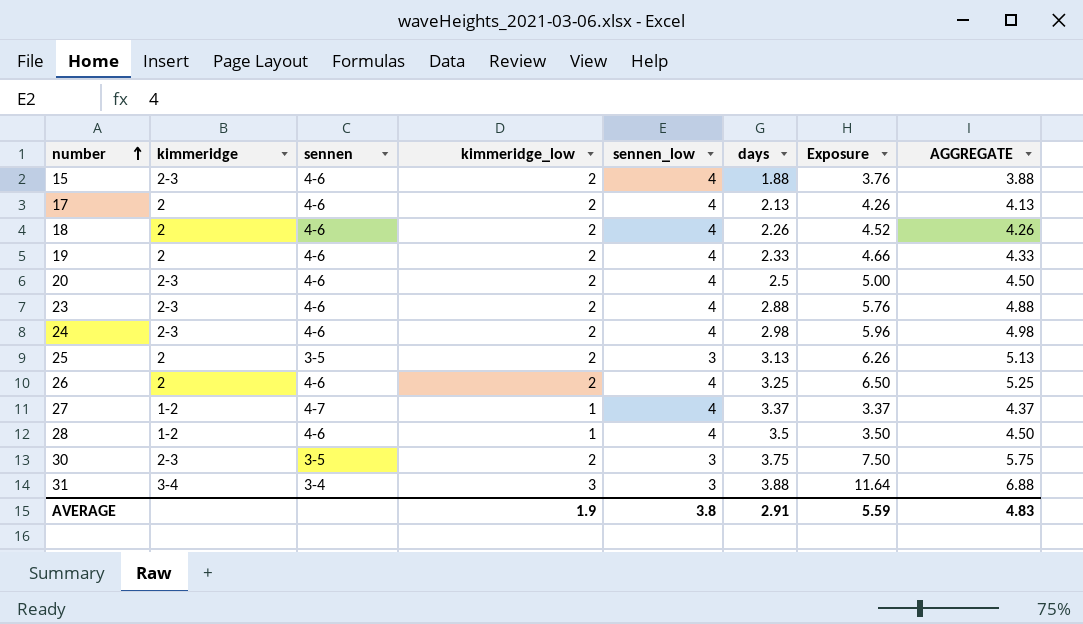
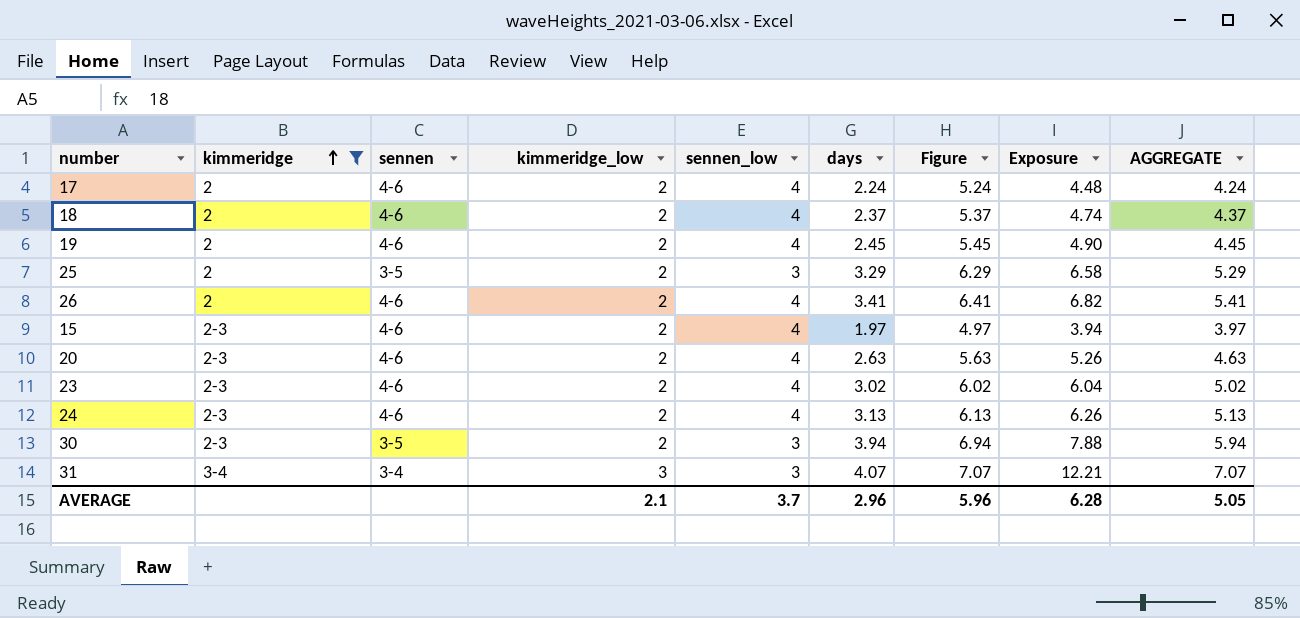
filter: none -> kimmeridge != 1-2
row order: number ascending -> kimmeridge ascending
column Figure | formula: none -> [days] + 3
17 | days: 2.13 -> 2.24
17 | Exposure: 4.26 -> 4.48
17 | AGGREGATE: 4.13 -> 4.24
18 | days: 2.26 -> 2.37
18 | Exposure: 4.52 -> 4.74
18 | AGGREGATE: 4.26 -> 4.37
19 | days: 2.33 -> 2.45
19 | Exposure: 4.66 -> 4.90
19 | AGGREGATE: 4.33 -> 4.45
25 | days: 3.13 -> 3.29
25 | Exposure: 6.26 -> 6.58
25 | AGGREGATE: 5.13 -> 5.29
26 | days: 3.25 -> 3.41
26 | Exposure: 6.50 -> 6.82
26 | AGGREGATE: 5.25 -> 5.41
15 | days: 1.88 -> 1.97
15 | Exposure: 3.76 -> 3.94
15 | AGGREGATE: 3.88 -> 3.97
20 | days: 2.5 -> 2.63
20 | Exposure: 5.00 -> 5.26
20 | AGGREGATE: 4.50 -> 4.63
23 | days: 2.88 -> 3.02
23 | Exposure: 5.76 -> 6.04
23 | AGGREGATE: 4.88 -> 5.02
24 | days: 2.98 -> 3.13
24 | Exposure: 5.96 -> 6.26
24 | AGGREGATE: 4.98 -> 5.13
30 | days: 3.75 -> 3.94
30 | Exposure: 7.50 -> 7.88
30 | AGGREGATE: 5.75 -> 5.94
31 | days: 3.88 -> 4.07
31 | Exposure: 11.64 -> 12.21
31 | AGGREGATE: 6.88 -> 7.07
AVERAGE | kimmeridge_low: 1.9 -> 2.1
AVERAGE | sennen_low: 3.8 -> 3.7
AVERAGE | days: 2.91 -> 2.96
AVERAGE | Exposure: 5.59 -> 6.28
AVERAGE | AGGREGATE: 4.83 -> 5.05

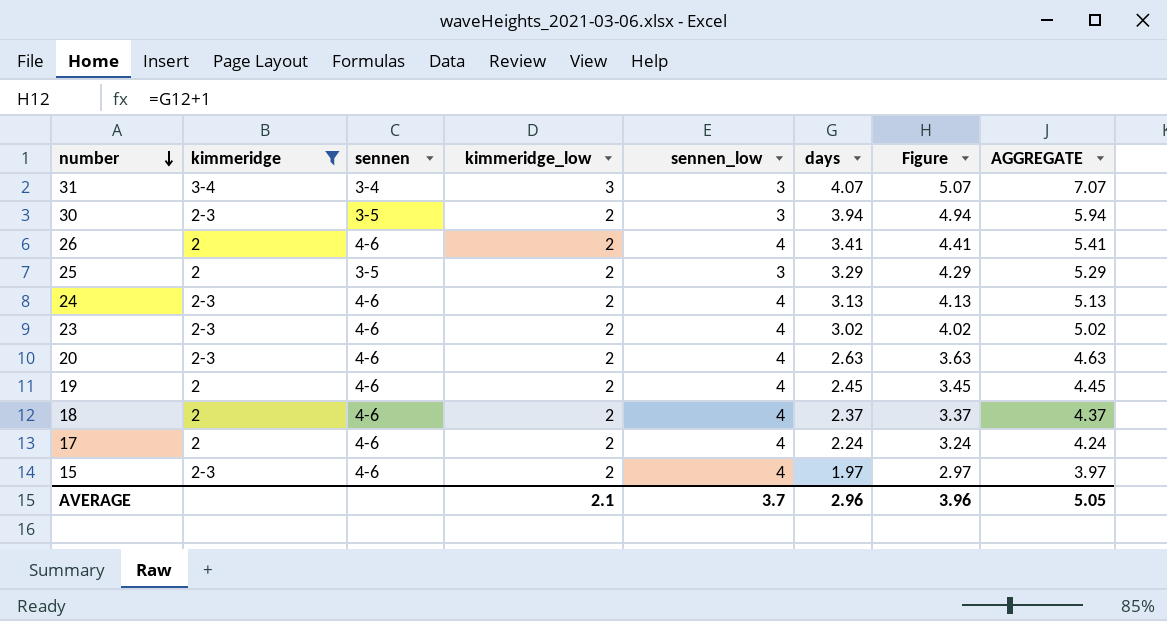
row order: kimmeridge ascending -> number descending
column Exposure | formula: [kimmeridge_low] * [days] -> none
column Figure | formula: [days] + 3 -> [days] + 1
AVERAGE | Figure: 5.96 -> 3.96

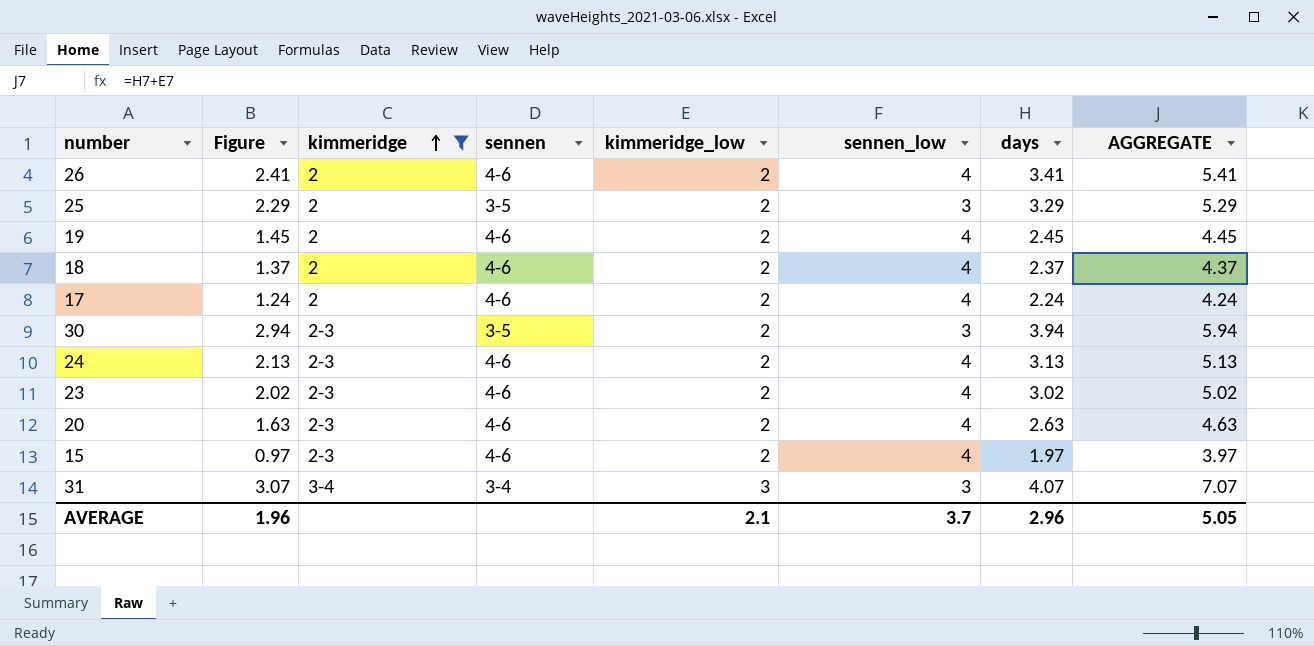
row order: number descending -> kimmeridge ascending
column Figure | formula: [days] + 1 -> [days] - 1
column Figure | position: 7 -> 2
AVERAGE | Figure: 3.96 -> 1.96

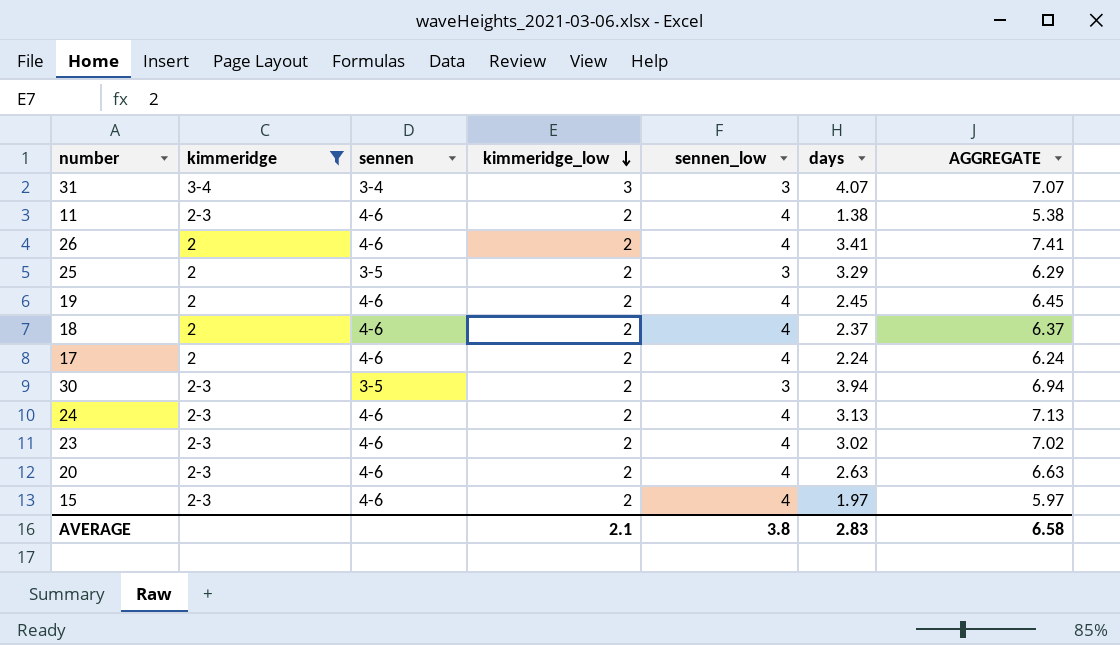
row order: kimmeridge ascending -> kimmeridge_low descending
column Figure | formula: [days] - 1 -> none
column AGGREGATE | formula: [kimmeridge_low] + [days] -> [sennen_low] + [days]
row 11: none -> 2-3 | 4-6 | 2 | 4 | 1.38 | 5.38
AVERAGE | sennen_low: 3.7 -> 3.8
AVERAGE | days: 2.96 -> 2.83
AVERAGE | AGGREGATE: 5.05 -> 6.58

